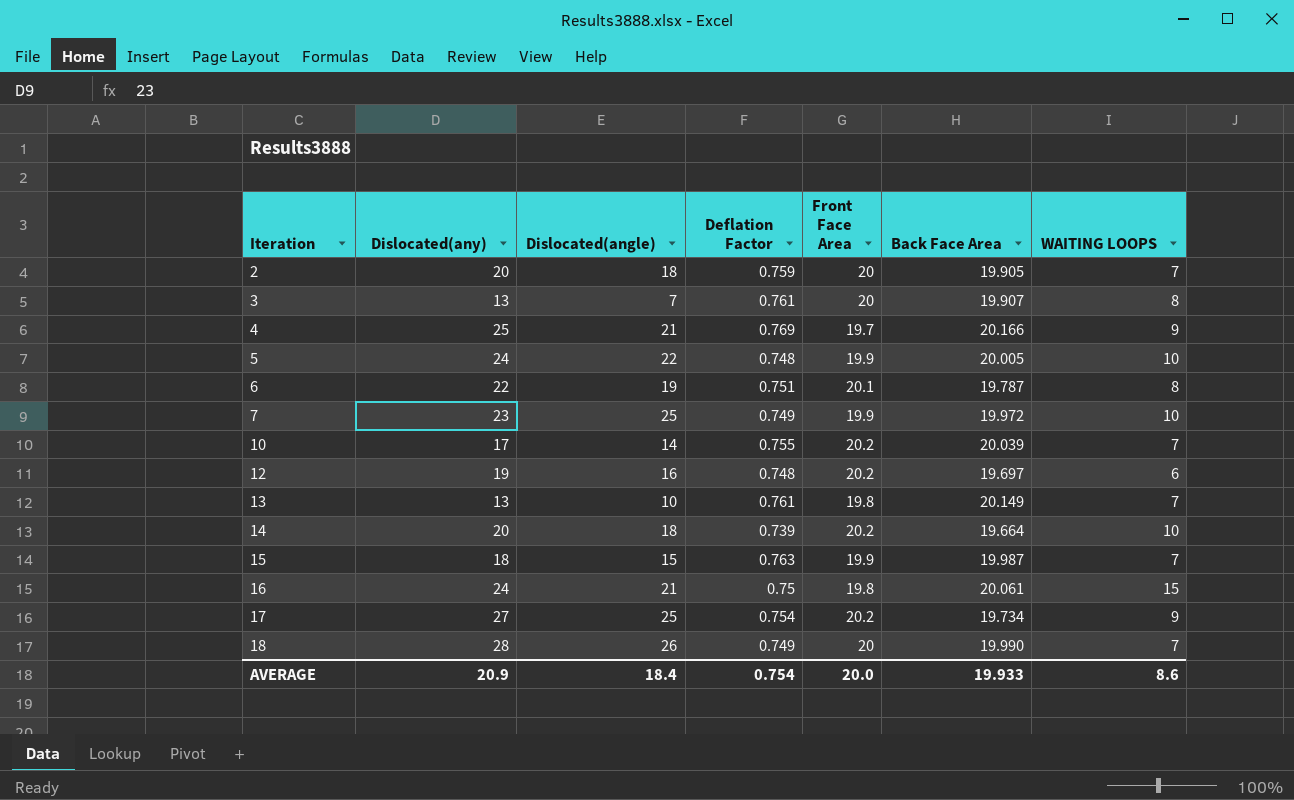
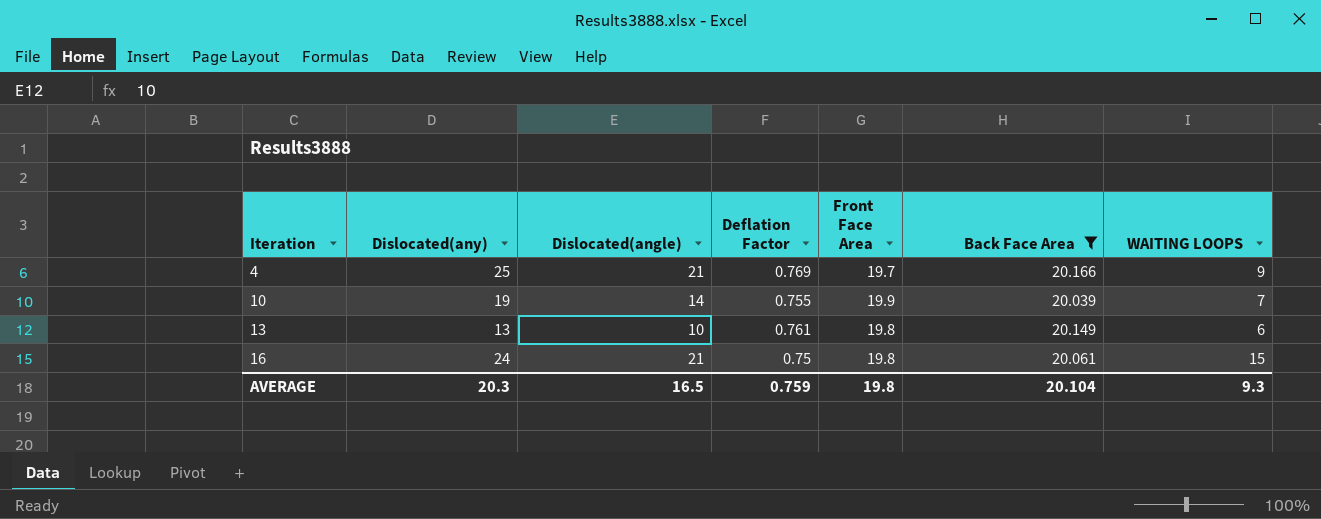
filter: none -> Back Face Area >= 20.039
10 | Dislocated(any): 17 -> 19
10 | Front Face Area: 20.2 -> 19.9
13 | WAITING LOOPS: 7 -> 6
AVERAGE | Dislocated(any): 20.9 -> 20.3
AVERAGE | Dislocated(angle): 18.4 -> 16.5
AVERAGE | Deflation Factor: 0.754 -> 0.759
AVERAGE | Front Face Area: 20.0 -> 19.8
AVERAGE | Back Face Area: 19.933 -> 20.104
AVERAGE | WAITING LOOPS: 8.6 -> 9.3

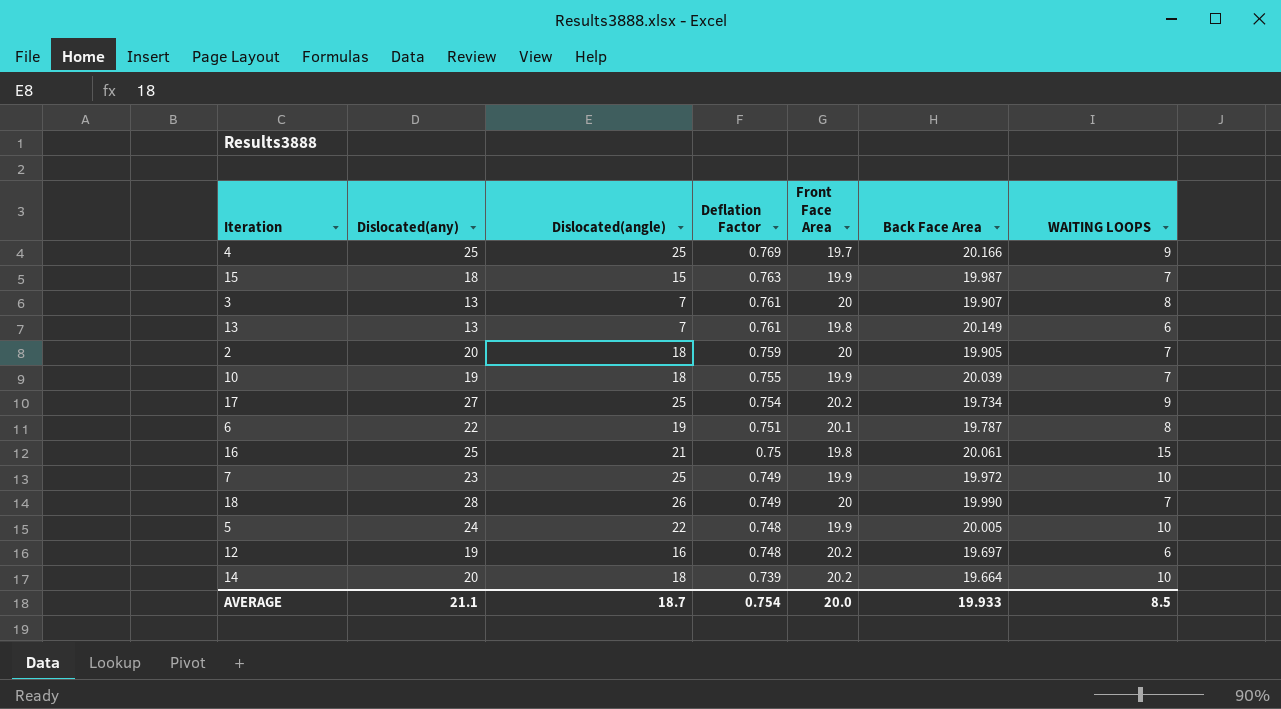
filter: Back Face Area >= 20.039 -> none
row order: Iteration ascending -> Deflation Factor descending
4 | Dislocated(angle): 21 -> 25
13 | Dislocated(angle): 10 -> 7
10 | Dislocated(angle): 14 -> 18
16 | Dislocated(any): 24 -> 25
AVERAGE | Dislocated(any): 20.3 -> 21.1
AVERAGE | Dislocated(angle): 16.5 -> 18.7
AVERAGE | Deflation Factor: 0.759 -> 0.754
AVERAGE | Front Face Area: 19.8 -> 20.0
AVERAGE | Back Face Area: 20.104 -> 19.933
AVERAGE | WAITING LOOPS: 9.3 -> 8.5

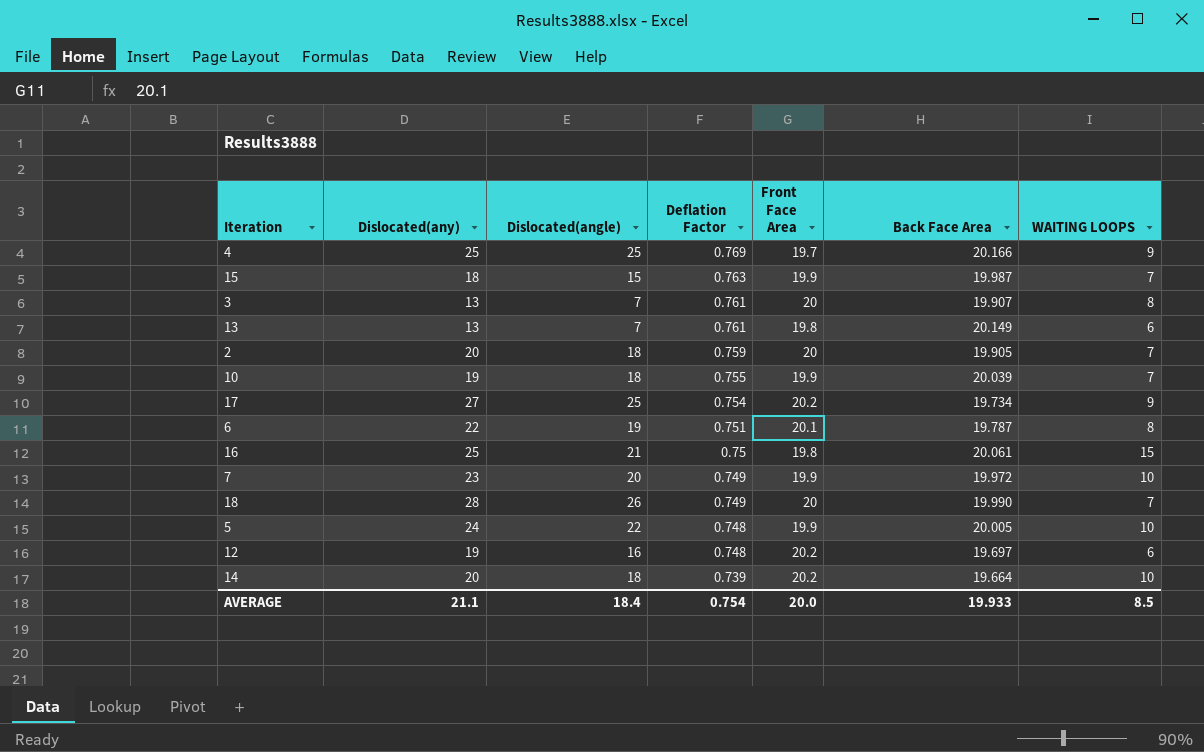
7 | Dislocated(angle): 25 -> 20
AVERAGE | Dislocated(angle): 18.7 -> 18.4

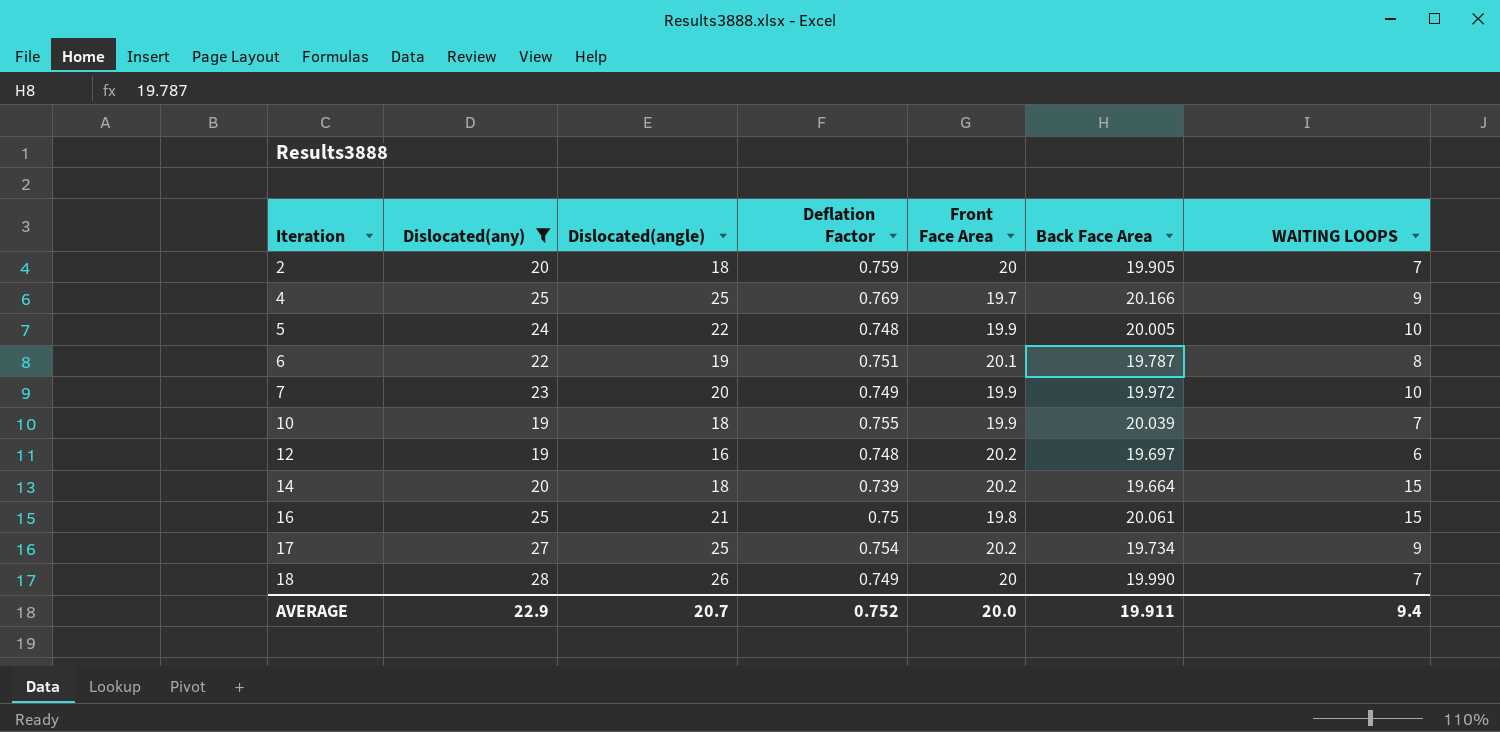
filter: none -> Dislocated(any) >= 19
row order: Deflation Factor descending -> Iteration ascending
14 | WAITING LOOPS: 10 -> 15
AVERAGE | Dislocated(any): 21.1 -> 22.9
AVERAGE | Dislocated(angle): 18.4 -> 20.7
AVERAGE | Deflation Factor: 0.754 -> 0.752
AVERAGE | Back Face Area: 19.933 -> 19.911
AVERAGE | WAITING LOOPS: 8.5 -> 9.4

